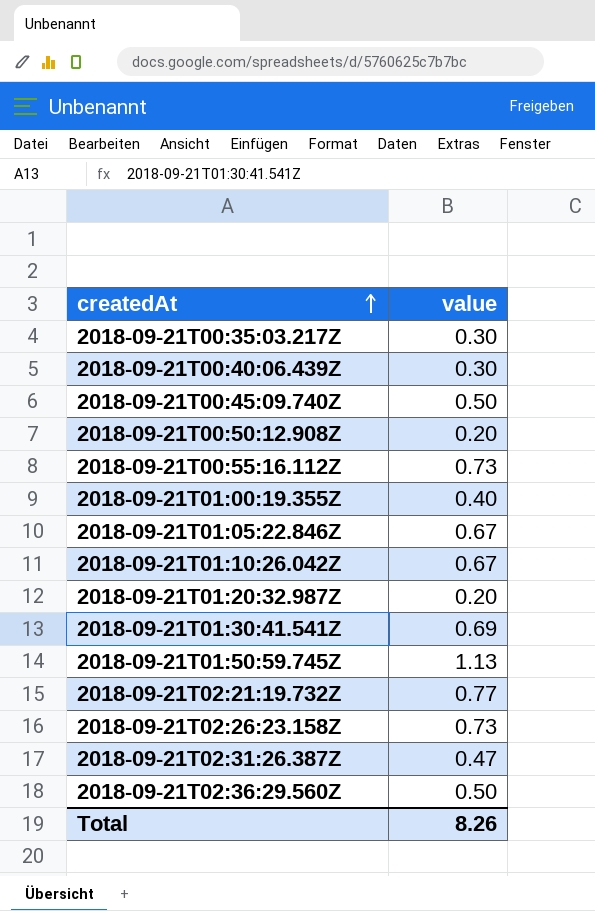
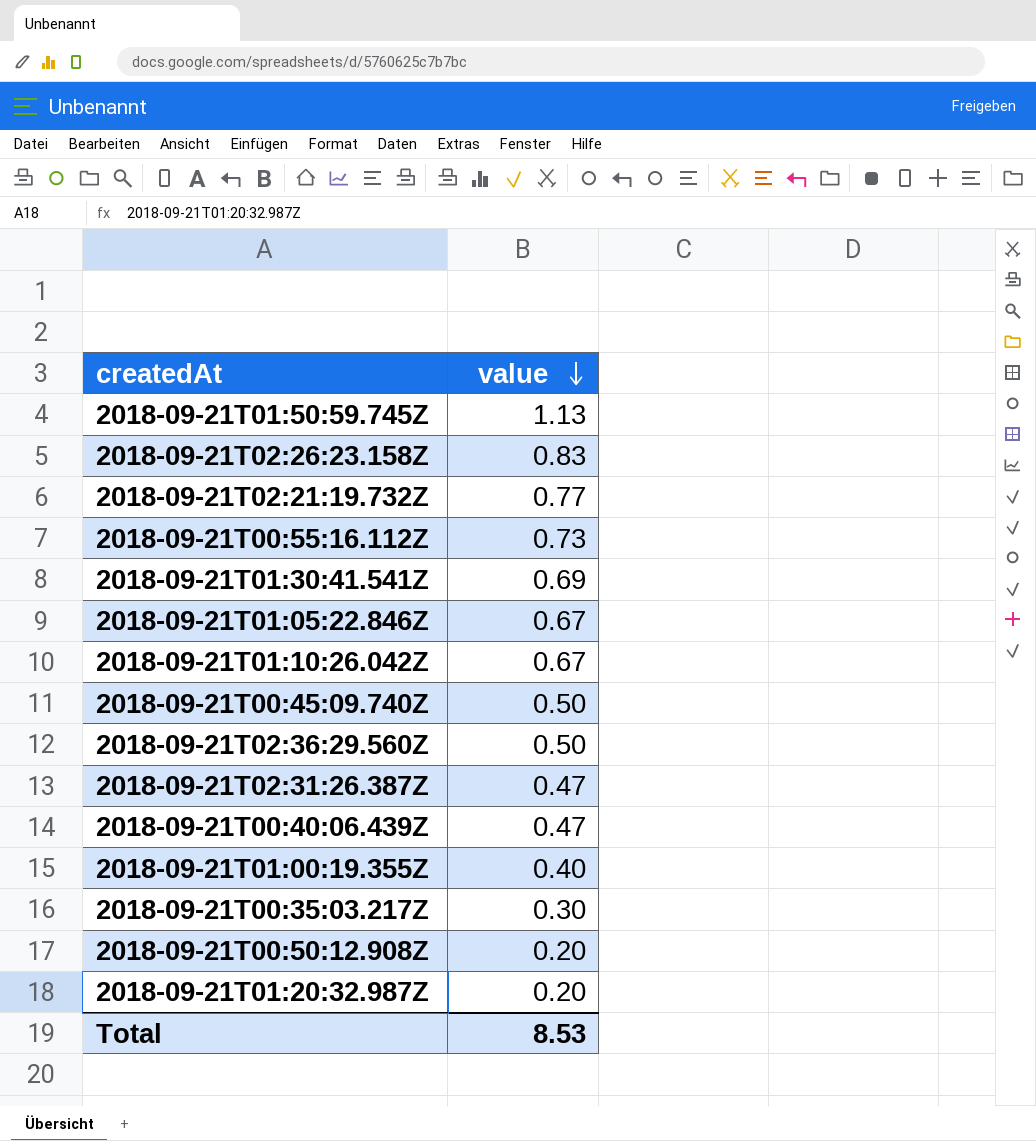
row order: createdAt ascending -> value descending
2018-09-21T02:26:23.158Z | value: 0.73 -> 0.83
2018-09-21T00:40:06.439Z | value: 0.30 -> 0.47
Total | value: 8.26 -> 8.53

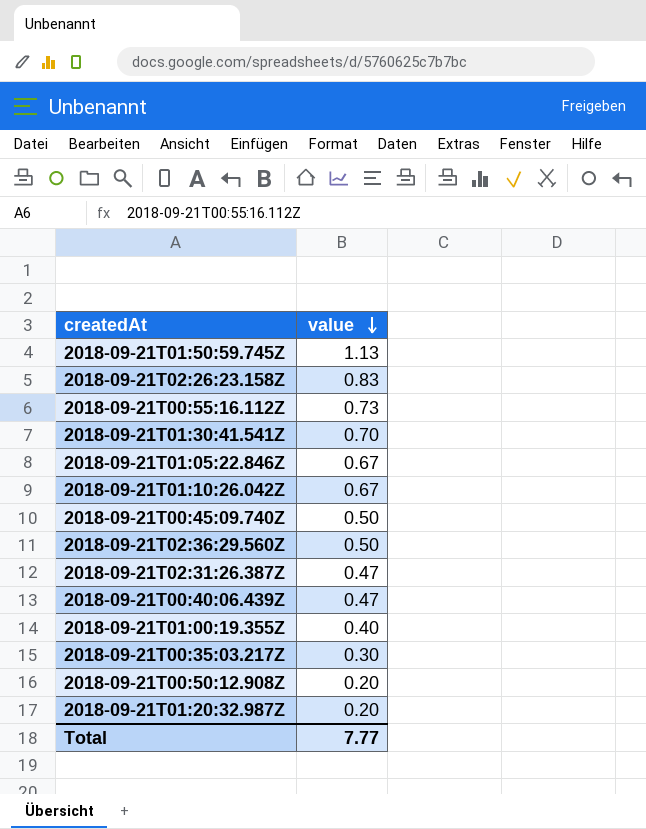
row 2018-09-21T02:21:19.732Z: 0.77 -> none
2018-09-21T01:30:41.541Z | value: 0.69 -> 0.70
Total | value: 8.53 -> 7.77

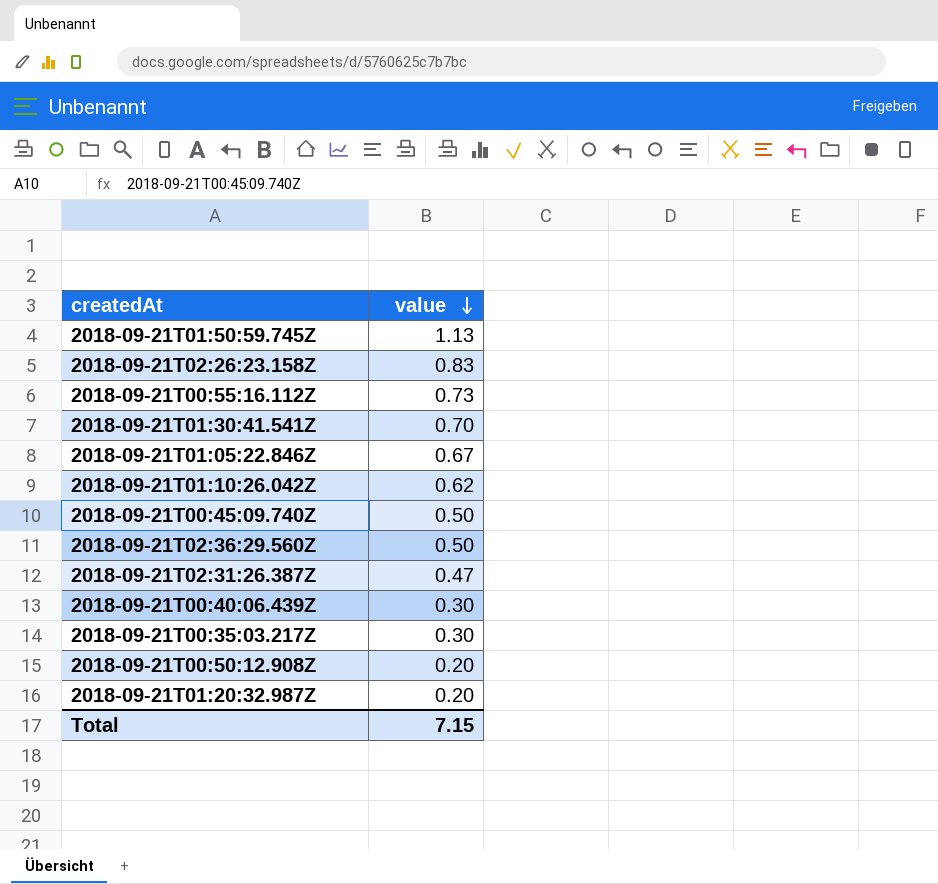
row 2018-09-21T01:00:19.355Z: 0.40 -> none
2018-09-21T01:10:26.042Z | value: 0.67 -> 0.62
2018-09-21T00:40:06.439Z | value: 0.47 -> 0.30
Total | value: 7.77 -> 7.15

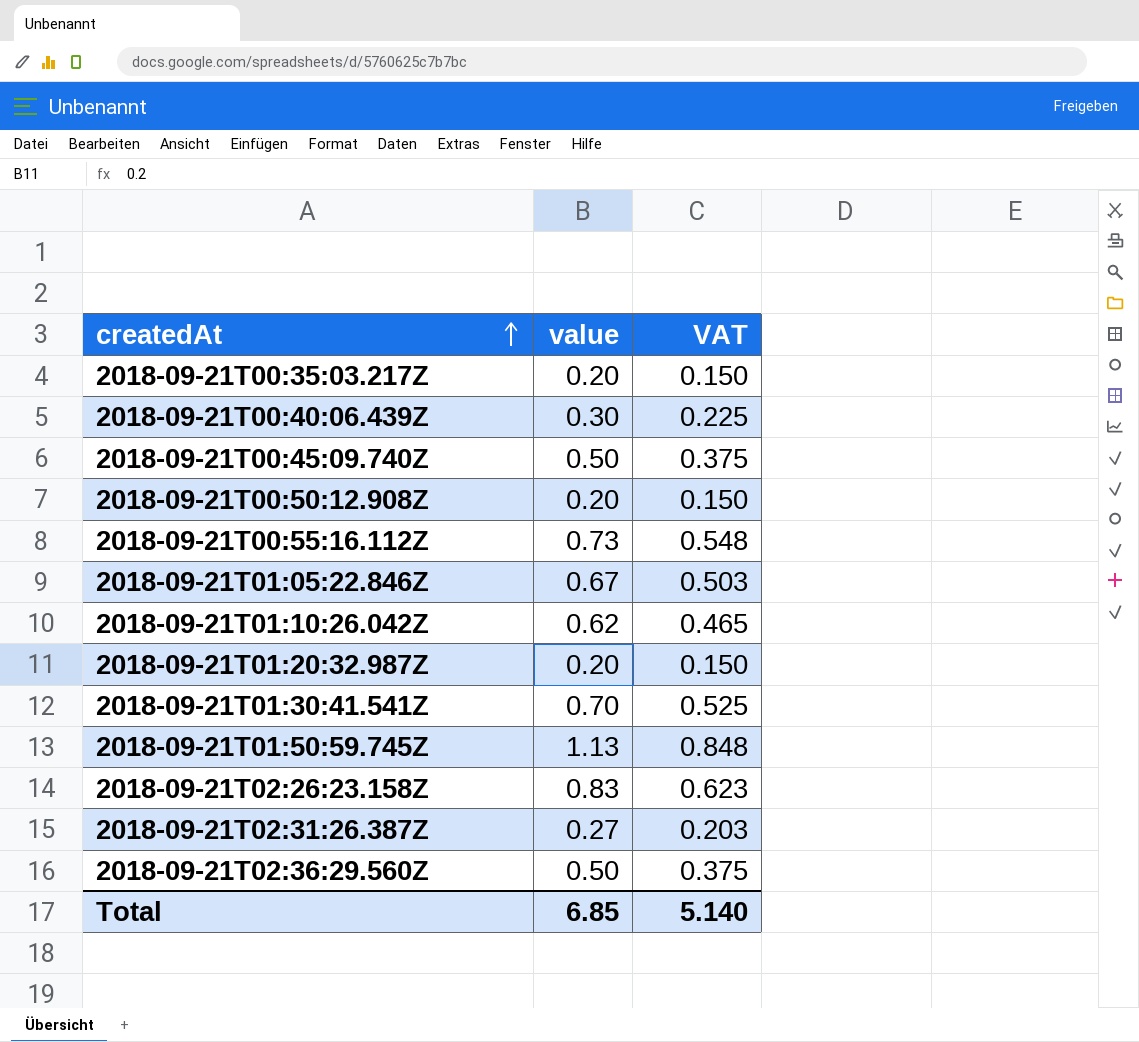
row order: value descending -> createdAt ascending
column VAT | formula: none -> [value] * 0.75
2018-09-21T00:35:03.217Z | value: 0.30 -> 0.20
2018-09-21T02:31:26.387Z | value: 0.47 -> 0.27
Total | value: 7.15 -> 6.85

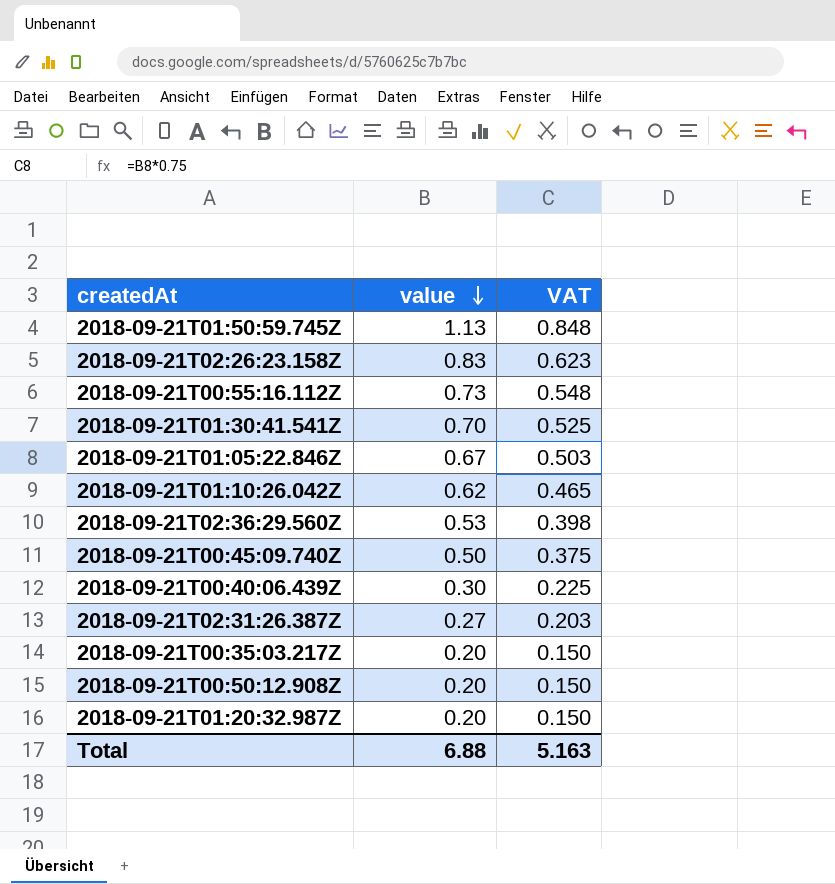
row order: createdAt ascending -> value descending
2018-09-21T02:36:29.560Z | value: 0.50 -> 0.53
2018-09-21T02:36:29.560Z | VAT: 0.375 -> 0.398
Total | value: 6.85 -> 6.88
Total | VAT: 5.140 -> 5.163

